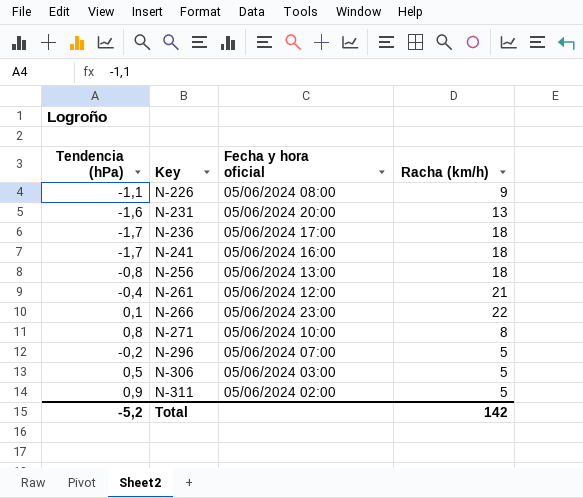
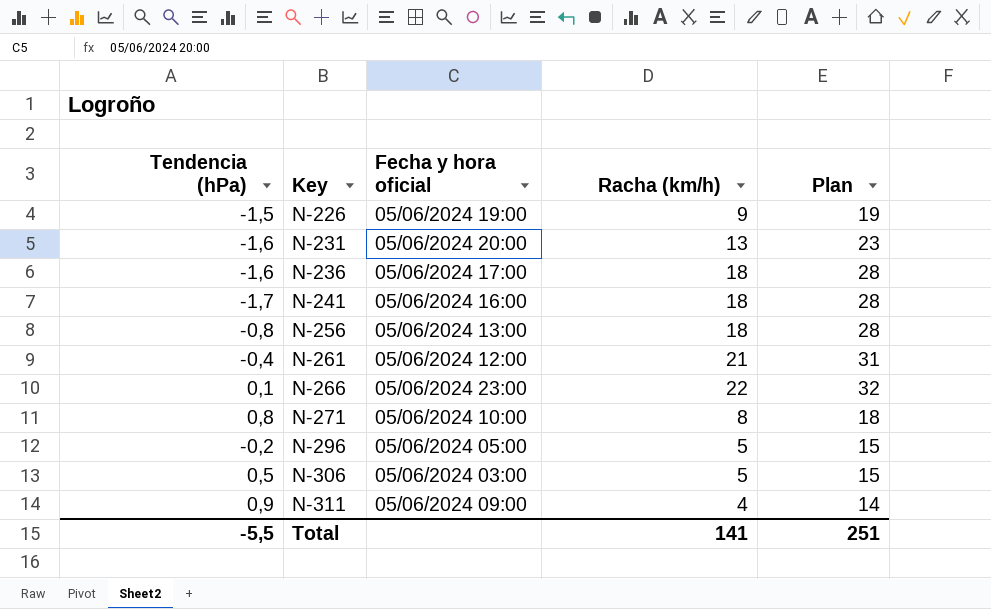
column Plan | formula: none -> [Racha (km/h)] + 10
N-226 | Tendencia (hPa): -1,1 -> -1,5
N-226 | Fecha y hora oficial: 05/06/2024 08:00 -> 05/06/2024 19:00
N-236 | Tendencia (hPa): -1,7 -> -1,6
N-296 | Fecha y hora oficial: 05/06/2024 07:00 -> 05/06/2024 05:00
N-311 | Fecha y hora oficial: 05/06/2024 02:00 -> 05/06/2024 09:00
N-311 | Racha (km/h): 5 -> 4
Total | Tendencia (hPa): -5,2 -> -5,5
Total | Racha (km/h): 142 -> 141

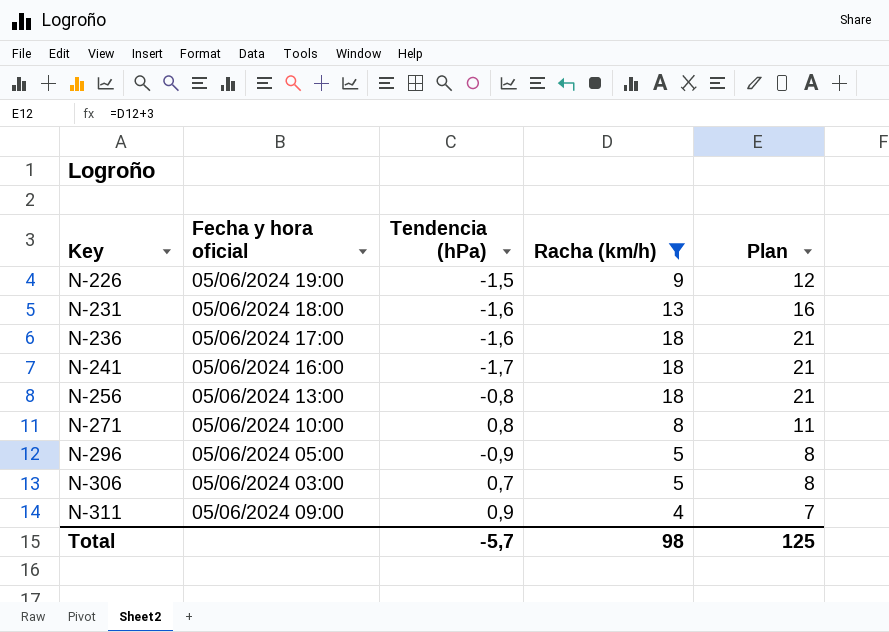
filter: none -> Racha (km/h) <= 18
column Tendencia (hPa) | position: 1 -> 3
column Plan | formula: [Racha (km/h)] + 10 -> [Racha (km/h)] + 3
N-231 | Fecha y hora oficial: 05/06/2024 20:00 -> 05/06/2024 18:00
N-296 | Tendencia (hPa): -0,2 -> -0,9
N-306 | Tendencia (hPa): 0,5 -> 0,7
Total | Tendencia (hPa): -5,5 -> -5,7
Total | Racha (km/h): 141 -> 98
Total | Plan: 251 -> 125

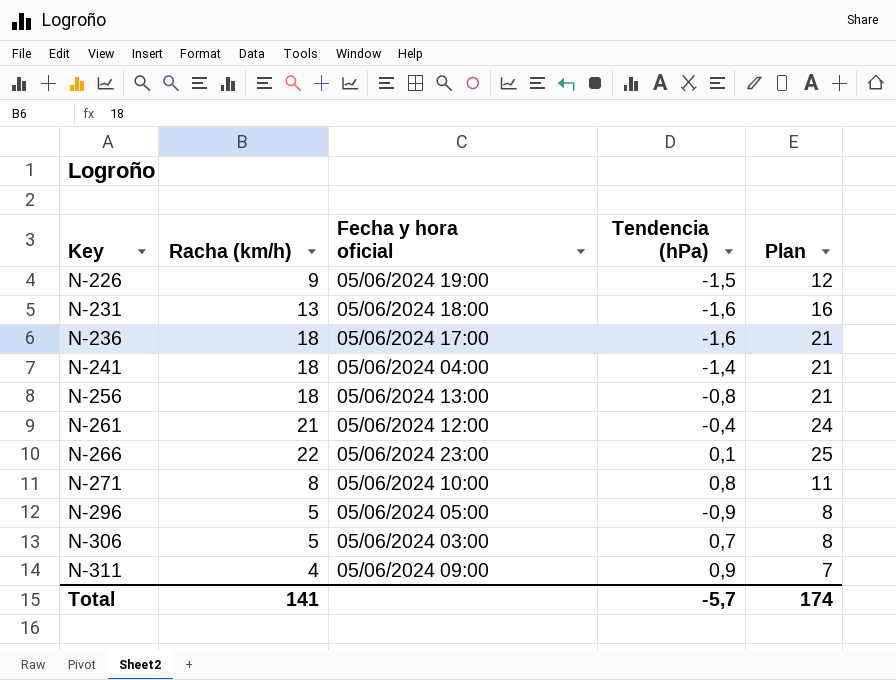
filter: Racha (km/h) <= 18 -> none
column Racha (km/h) | position: 4 -> 2
N-241 | Fecha y hora oficial: 05/06/2024 16:00 -> 05/06/2024 04:00
N-241 | Tendencia (hPa): -1,7 -> -1,4
Total | Racha (km/h): 98 -> 141
Total | Plan: 125 -> 174

